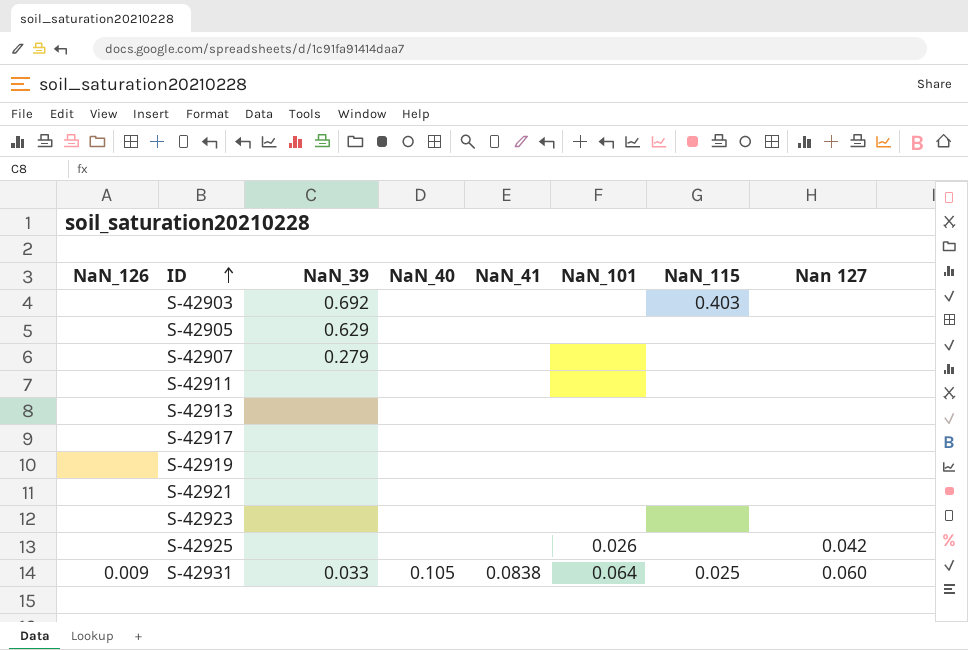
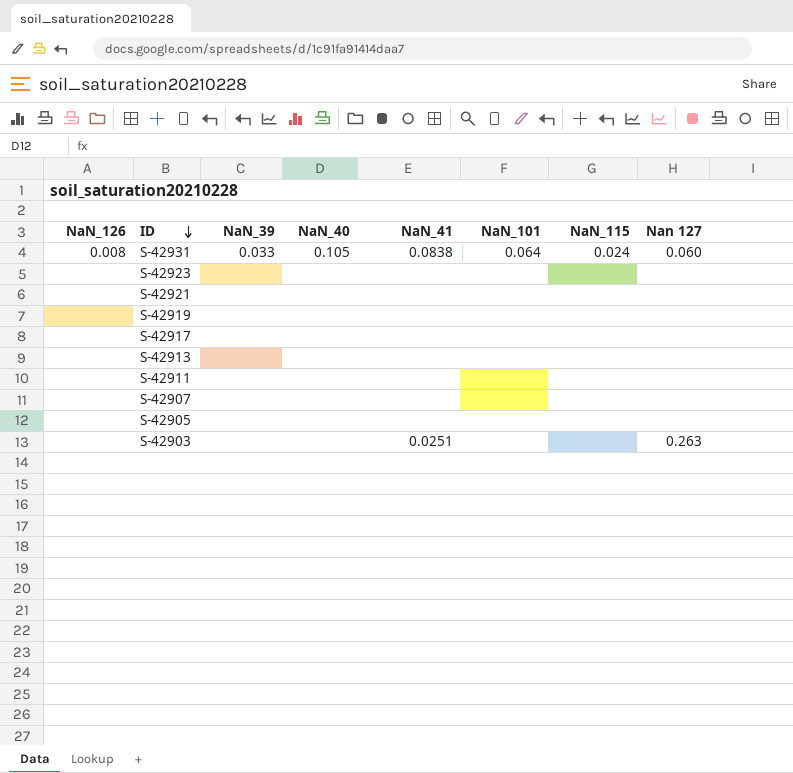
row order: ID ascending -> ID descending
row S-42925: none | none | none | none | 0.026 | none | 0.042 -> none
S-42931 | NaN_126: 0.009 -> 0.008
S-42931 | NaN_115: 0.025 -> 0.024
S-42907 | NaN_39: 0.279 -> none
S-42905 | NaN_39: 0.629 -> none
S-42903 | NaN_39: 0.692 -> none
S-42903 | NaN_41: none -> 0.0251
S-42903 | NaN_115: 0.403 -> none
S-42903 | Nan 127: none -> 0.263

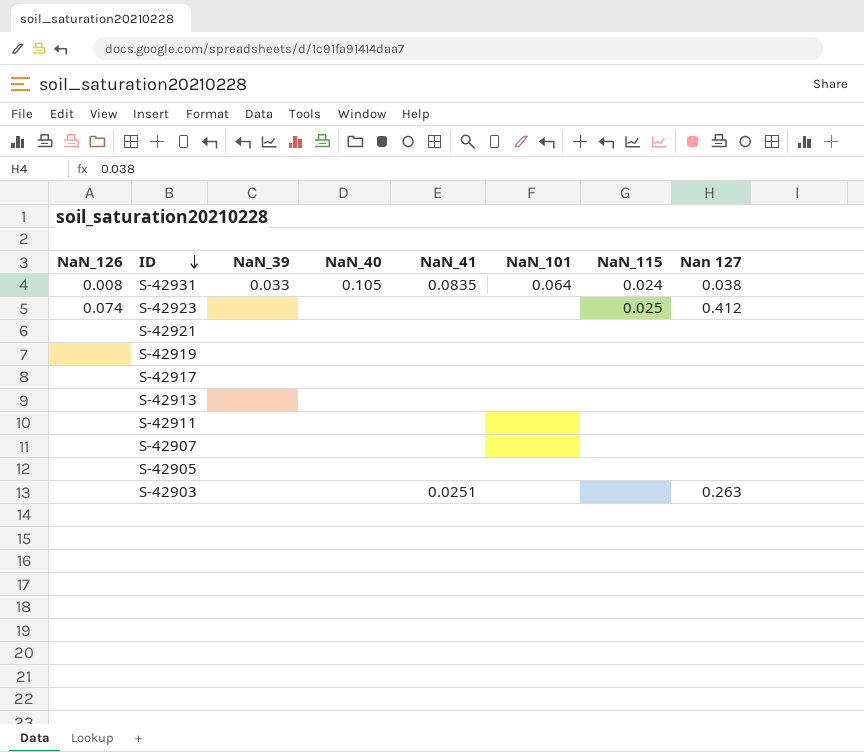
S-42931 | NaN_41: 0.0838 -> 0.0835
S-42931 | Nan 127: 0.060 -> 0.038
S-42923 | NaN_126: none -> 0.074
S-42923 | NaN_115: none -> 0.025
S-42923 | Nan 127: none -> 0.412

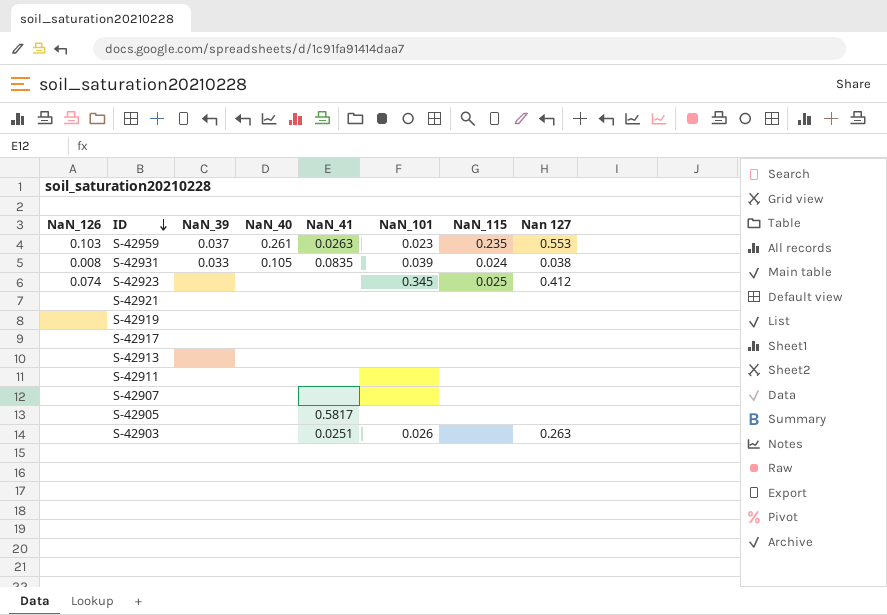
row S-42959: none -> 0.103 | 0.037 | 0.261 | 0.0263 | 0.023 | 0.235 | 0.553
S-42931 | NaN_101: 0.064 -> 0.039
S-42923 | NaN_101: none -> 0.345
S-42905 | NaN_41: none -> 0.5817
S-42903 | NaN_101: none -> 0.026

